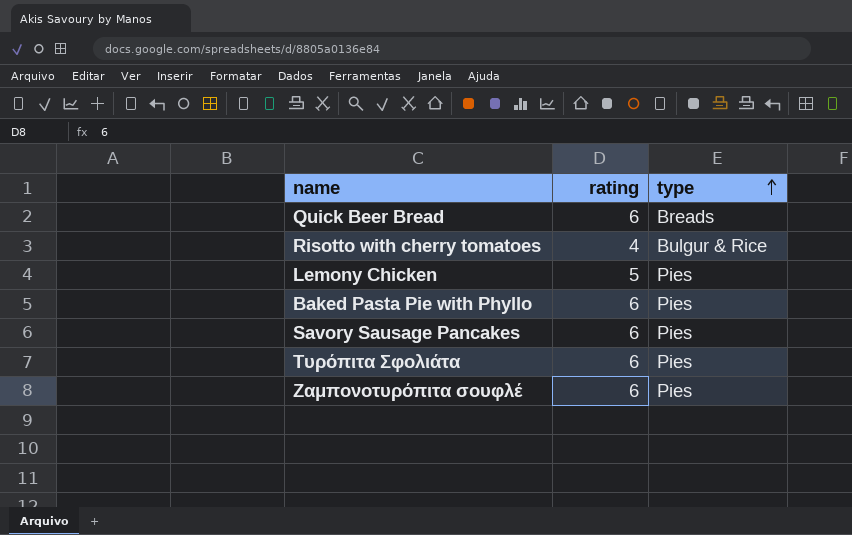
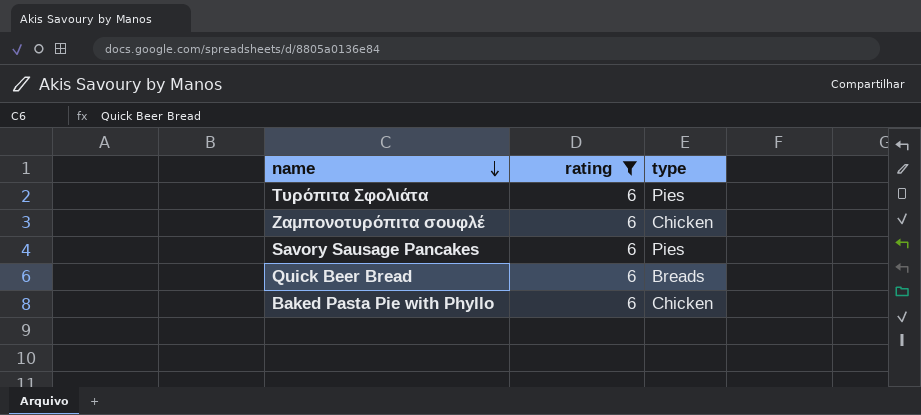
filter: none -> rating = 6
row order: type ascending -> name descending
Ζαμπονοτυρόπιτα σουφλέ | type: Pies -> Chicken
Baked Pasta Pie with Phyllo | type: Pies -> Chicken

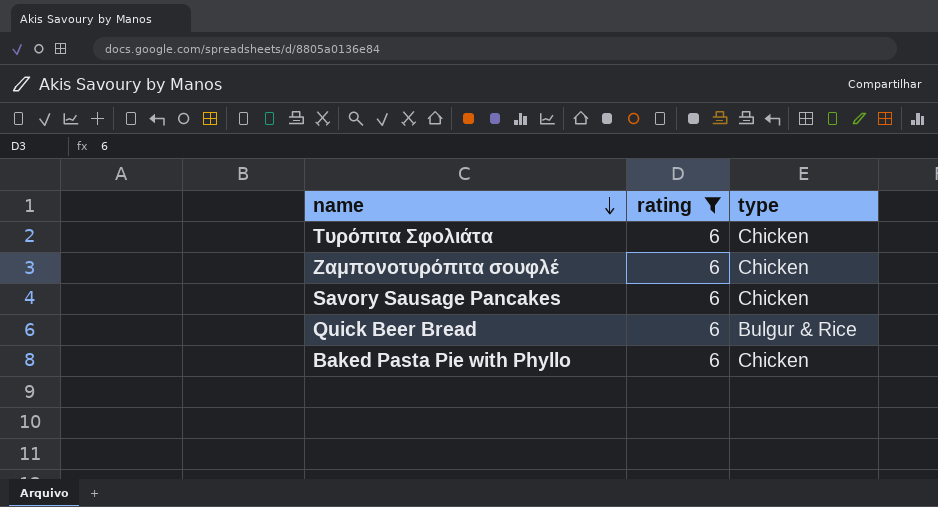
Τυρόπιτα Σφολιάτα | type: Pies -> Chicken
Savory Sausage Pancakes | type: Pies -> Chicken
Quick Beer Bread | type: Breads -> Bulgur & Rice

